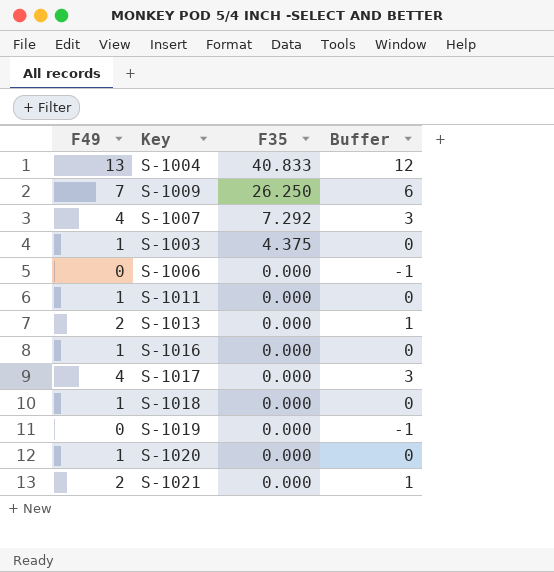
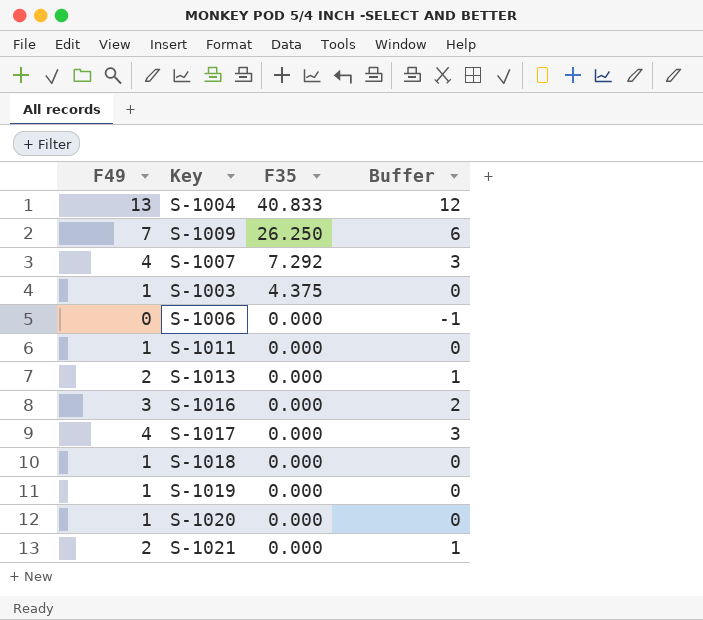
S-1016 | F49: 1 -> 3
S-1016 | Buffer: 0 -> 2
S-1019 | F49: 0 -> 1
S-1019 | Buffer: -1 -> 0

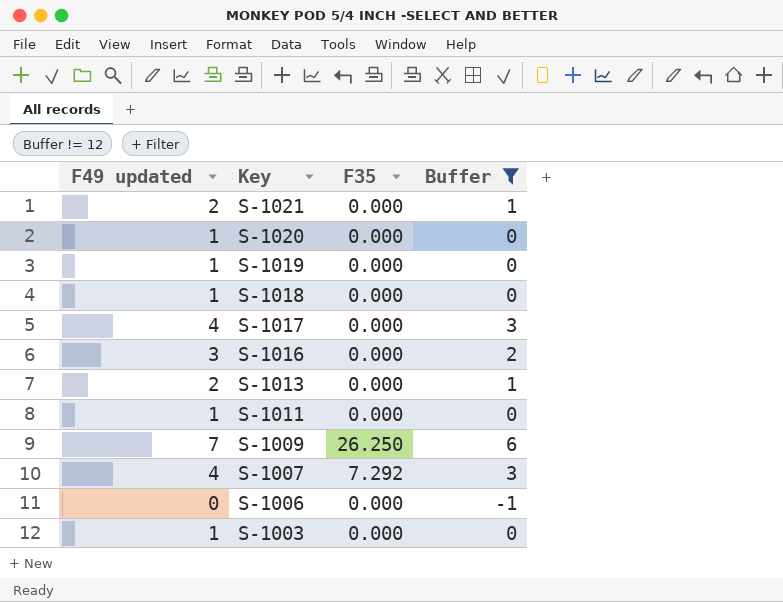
filter: none -> Buffer != 12
row order: F35 descending -> Key descending
column name: F49 -> F49 updated
S-1003 | F35: 4.375 -> 0.000

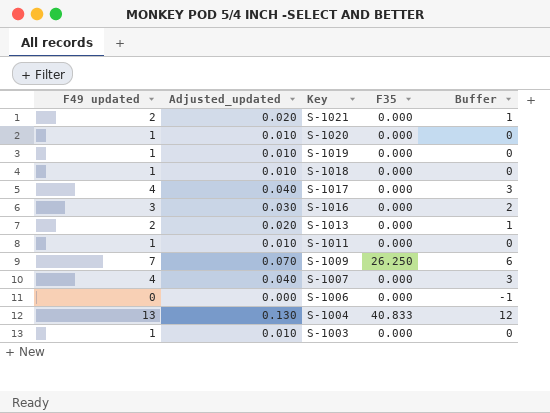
filter: Buffer != 12 -> none
column Adjusted_updated | formula: none -> [F49 updated] * 0.01
S-1007 | F35: 7.292 -> 0.000

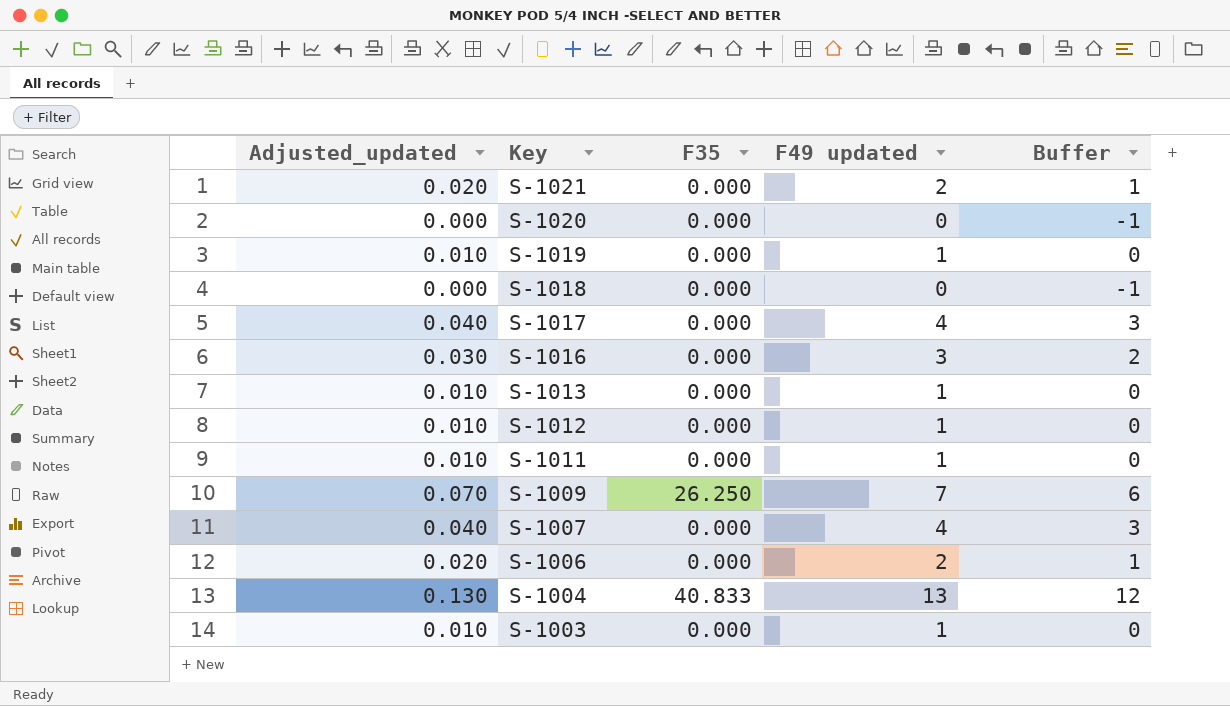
column F49 updated | position: 1 -> 4
S-1020 | Adjusted_updated: 0.010 -> 0.000
S-1020 | F49 updated: 1 -> 0
S-1020 | Buffer: 0 -> -1
S-1018 | Adjusted_updated: 0.010 -> 0.000
S-1018 | F49 updated: 1 -> 0
S-1018 | Buffer: 0 -> -1
S-1013 | Adjusted_updated: 0.020 -> 0.010
S-1013 | F49 updated: 2 -> 1
S-1013 | Buffer: 1 -> 0
row S-1012: none -> 0.010 | 0.000 | 1 | 0
S-1006 | Adjusted_updated: 0.000 -> 0.020
S-1006 | F49 updated: 0 -> 2
S-1006 | Buffer: -1 -> 1

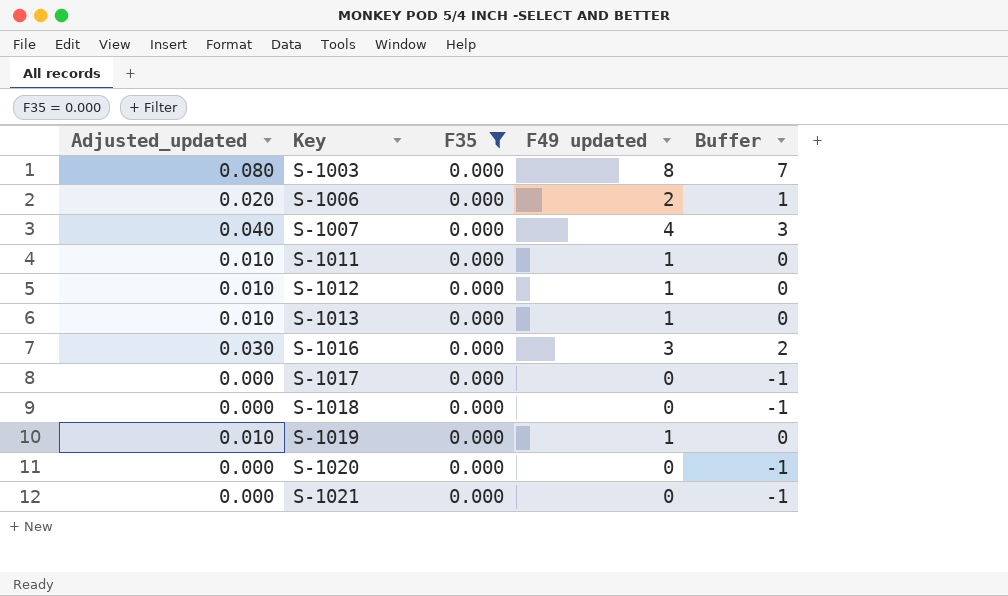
filter: none -> F35 = 0.000
row order: Key descending -> Key ascending
S-1003 | Adjusted_updated: 0.010 -> 0.080
S-1003 | F49 updated: 1 -> 8
S-1003 | Buffer: 0 -> 7
S-1017 | Adjusted_updated: 0.040 -> 0.000
S-1017 | F49 updated: 4 -> 0
S-1017 | Buffer: 3 -> -1
S-1021 | Adjusted_updated: 0.020 -> 0.000
S-1021 | F49 updated: 2 -> 0
S-1021 | Buffer: 1 -> -1

